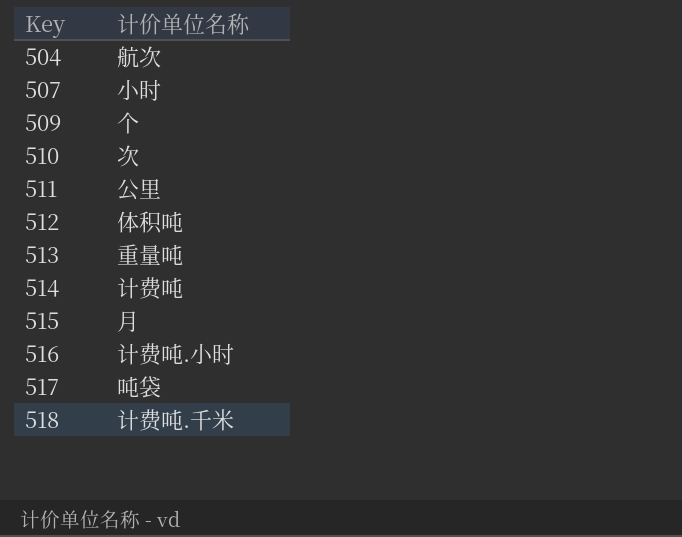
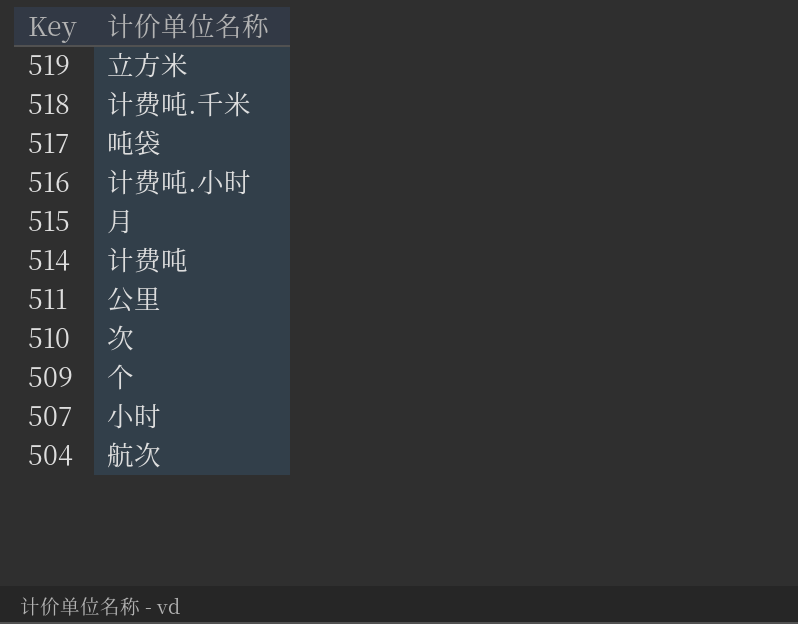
row order: Key ascending -> Key descending
row 512: 体积吨 -> none
row 513: 重量吨 -> none
row 519: none -> 立方米

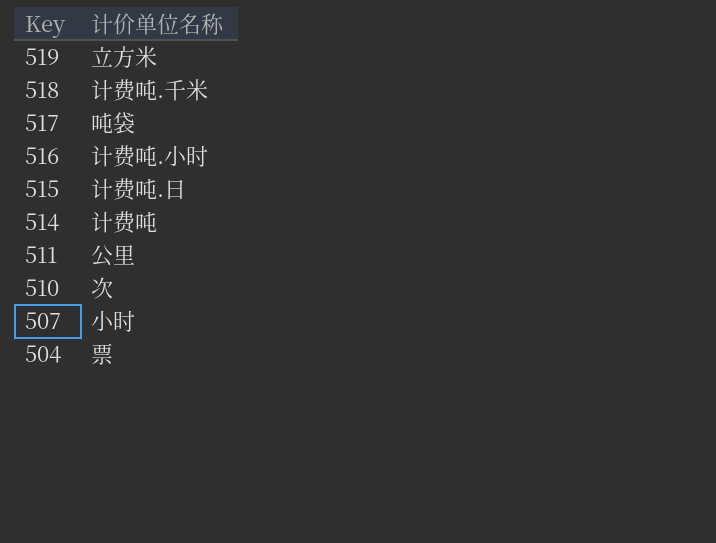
row 509: 个 -> none
515 | 计价单位名称: 月 -> 计费吨.日
504 | 计价单位名称: 航次 -> 票

